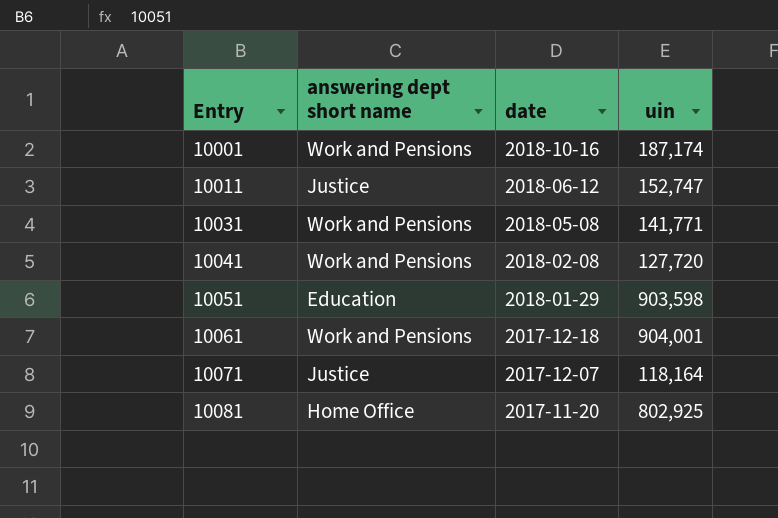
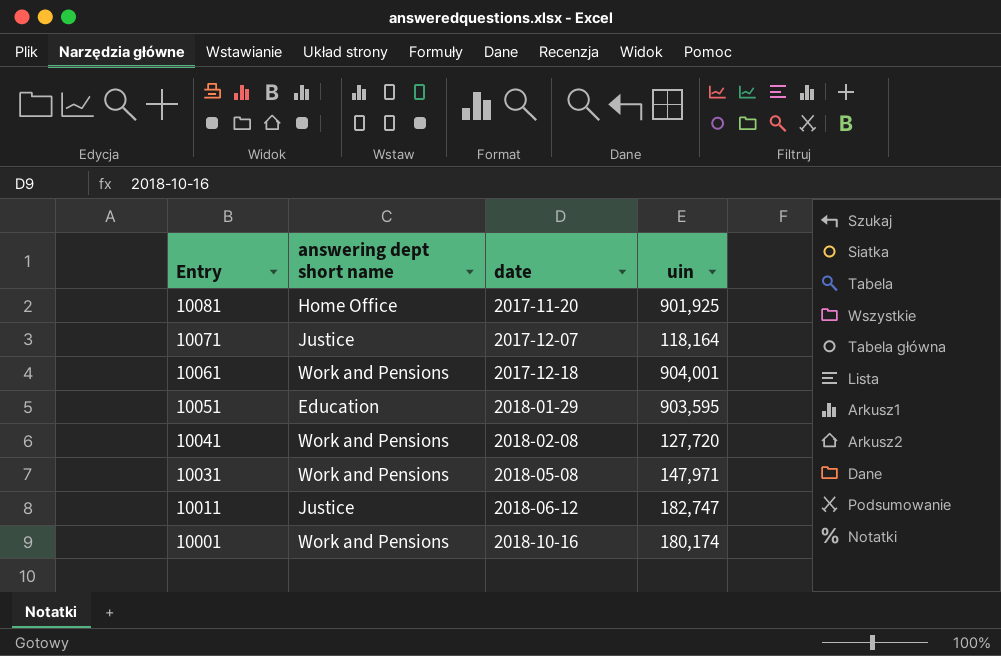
row order: Entry ascending -> Entry descending
10081 | uin: 802,925 -> 901,925
10051 | uin: 903,598 -> 903,595
10031 | uin: 141,771 -> 147,971
10011 | uin: 152,747 -> 182,747
10001 | uin: 187,174 -> 180,174

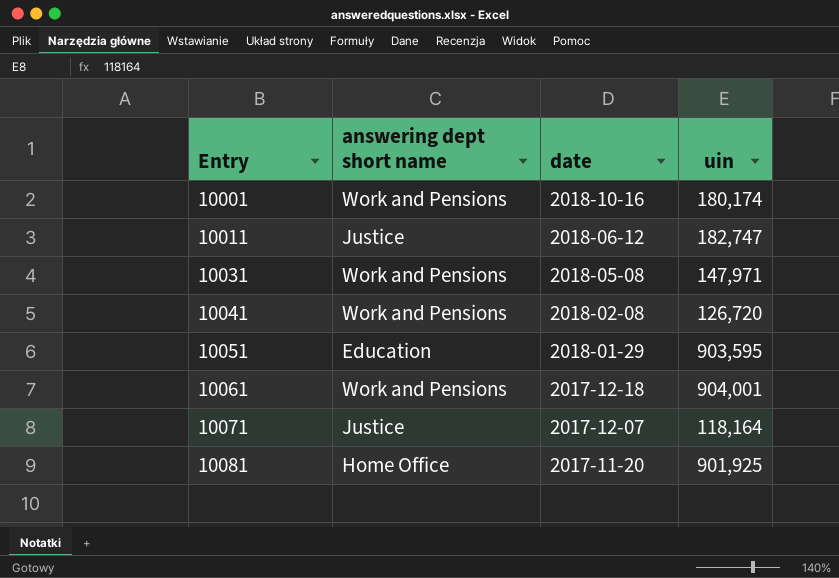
row order: Entry descending -> Entry ascending
10041 | uin: 127,720 -> 126,720

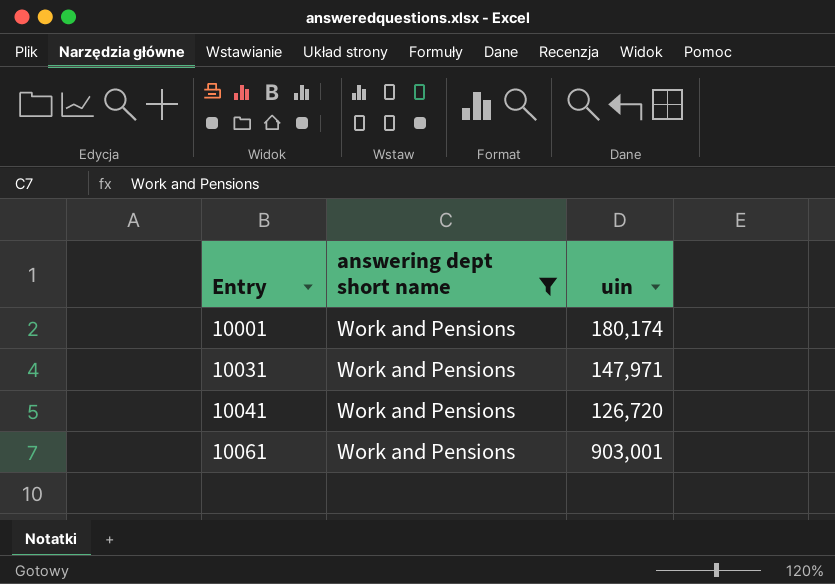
filter: none -> answering dept short name = Work and Pensions
column date | position: 3 -> none
10061 | uin: 904,001 -> 903,001

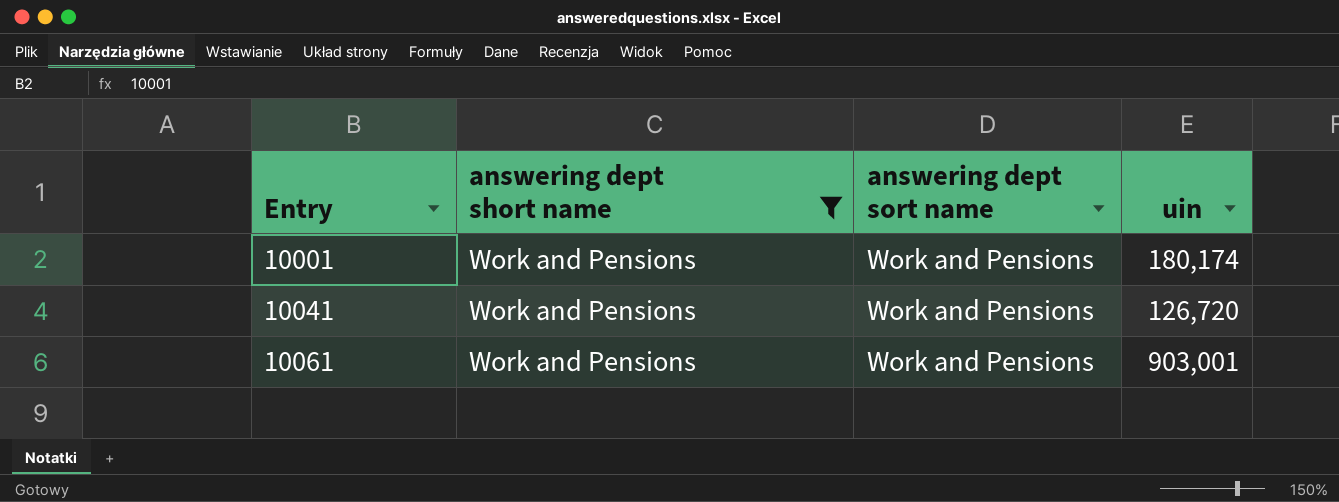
column answering dept sort name | position: none -> 3
row 10031: Work and Pensions | 147,971 -> none

